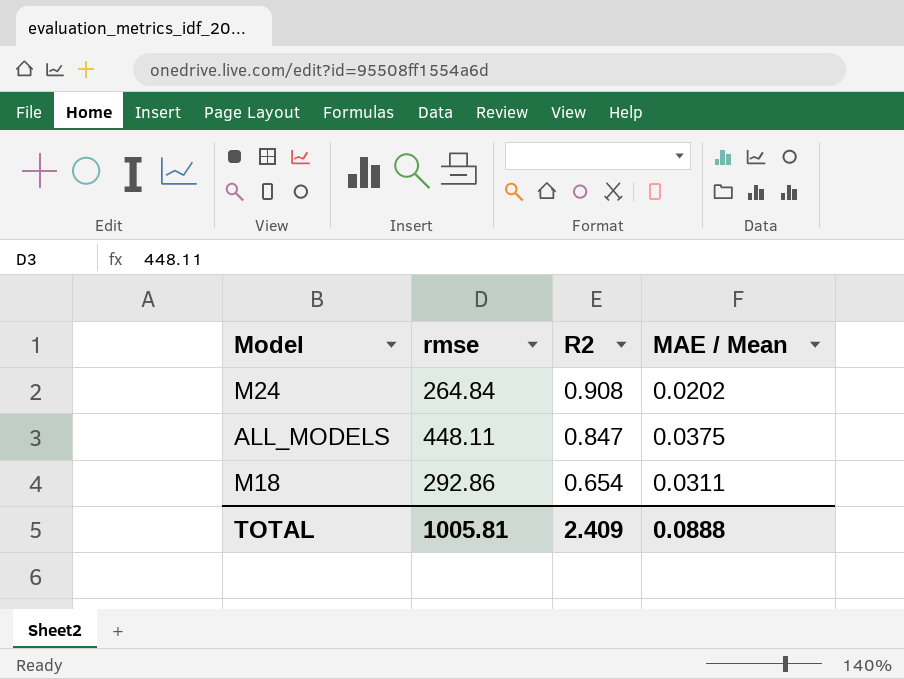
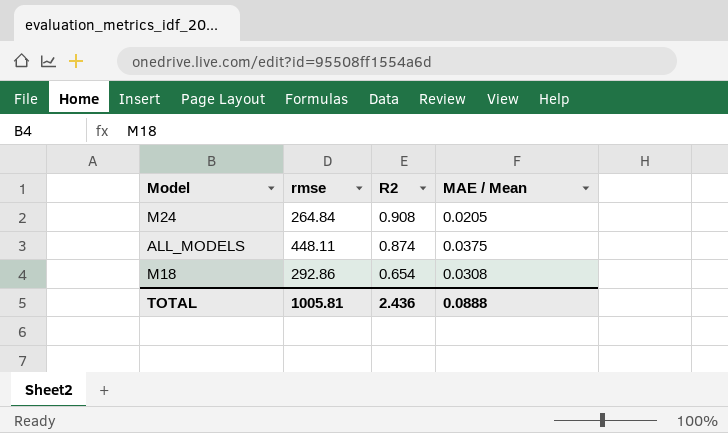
M24 | MAE / Mean: 0.0202 -> 0.0205
ALL_MODELS | R2: 0.847 -> 0.874
M18 | MAE / Mean: 0.0311 -> 0.0308
TOTAL | R2: 2.409 -> 2.436

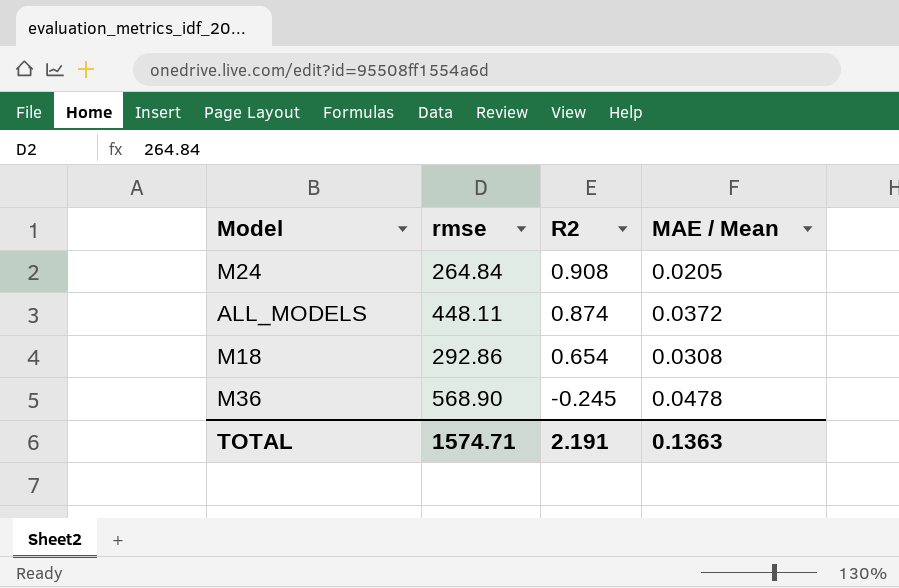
ALL_MODELS | MAE / Mean: 0.0375 -> 0.0372
row M36: none -> 568.90 | -0.245 | 0.0478
TOTAL | rmse: 1005.81 -> 1574.71
TOTAL | R2: 2.436 -> 2.191
TOTAL | MAE / Mean: 0.0888 -> 0.1363

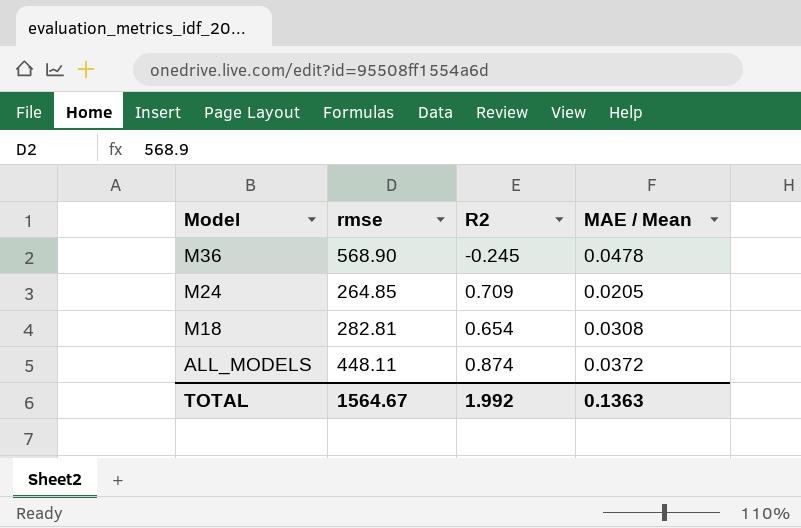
row order: R2 descending -> Model descending
M24 | rmse: 264.84 -> 264.85
M24 | R2: 0.908 -> 0.709
M18 | rmse: 292.86 -> 282.81
TOTAL | rmse: 1574.71 -> 1564.67
TOTAL | R2: 2.191 -> 1.992

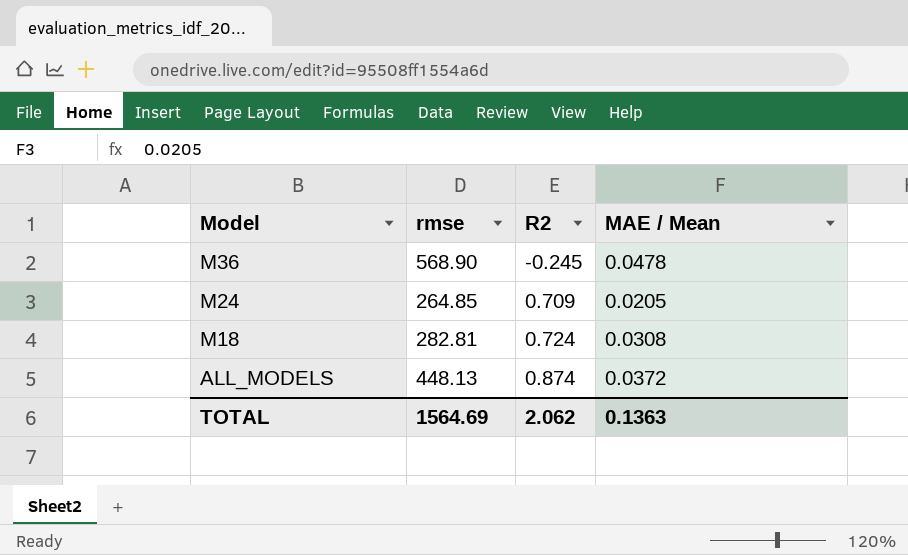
M18 | R2: 0.654 -> 0.724
ALL_MODELS | rmse: 448.11 -> 448.13
TOTAL | rmse: 1564.67 -> 1564.69
TOTAL | R2: 1.992 -> 2.062

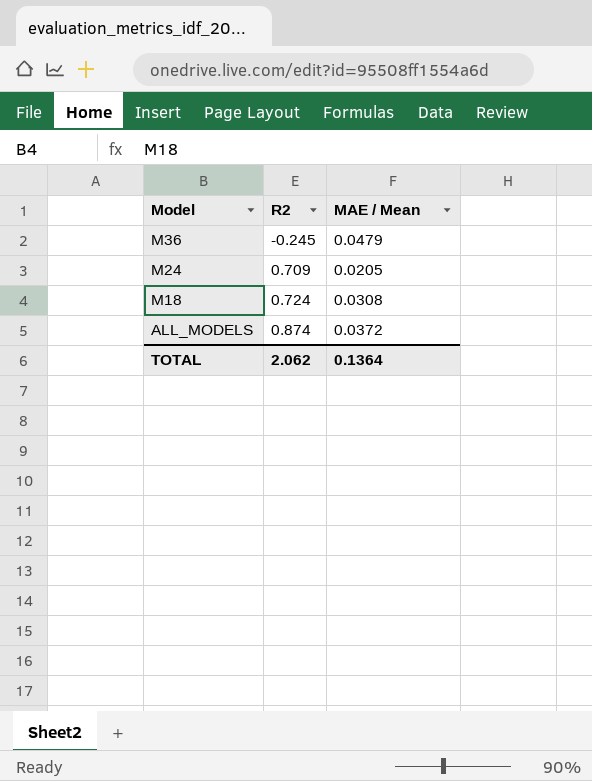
column rmse | position: 2 -> none
M36 | MAE / Mean: 0.0478 -> 0.0479
TOTAL | MAE / Mean: 0.1363 -> 0.1364

